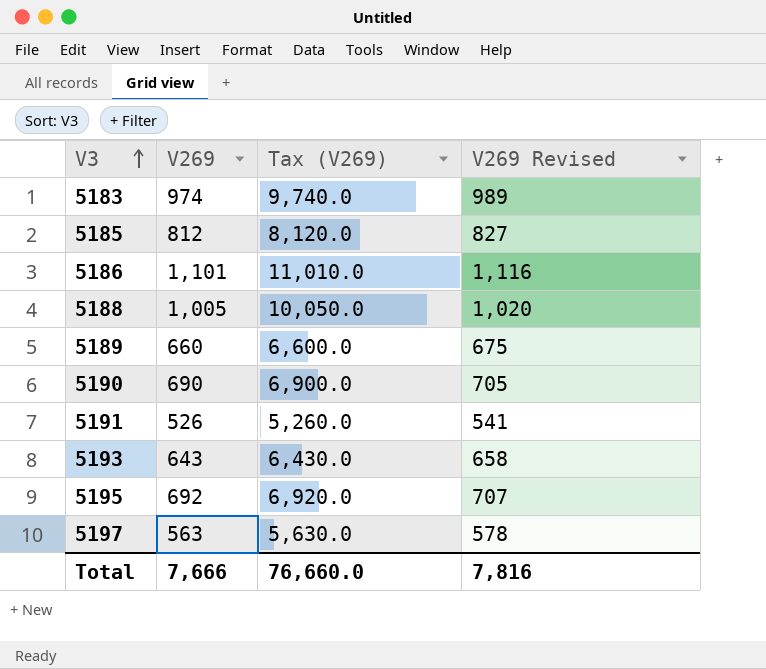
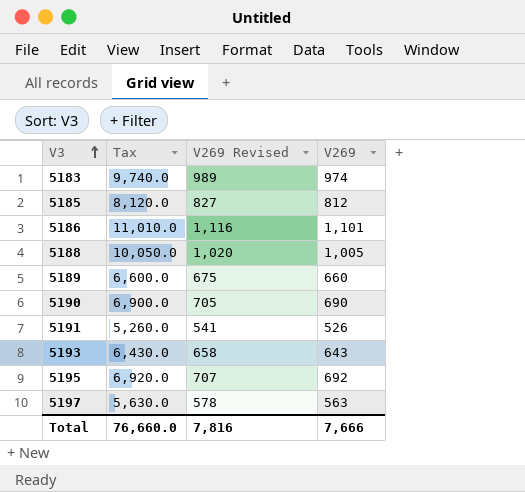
column name: Tax (V269) -> Tax
column V269 | position: 2 -> 4

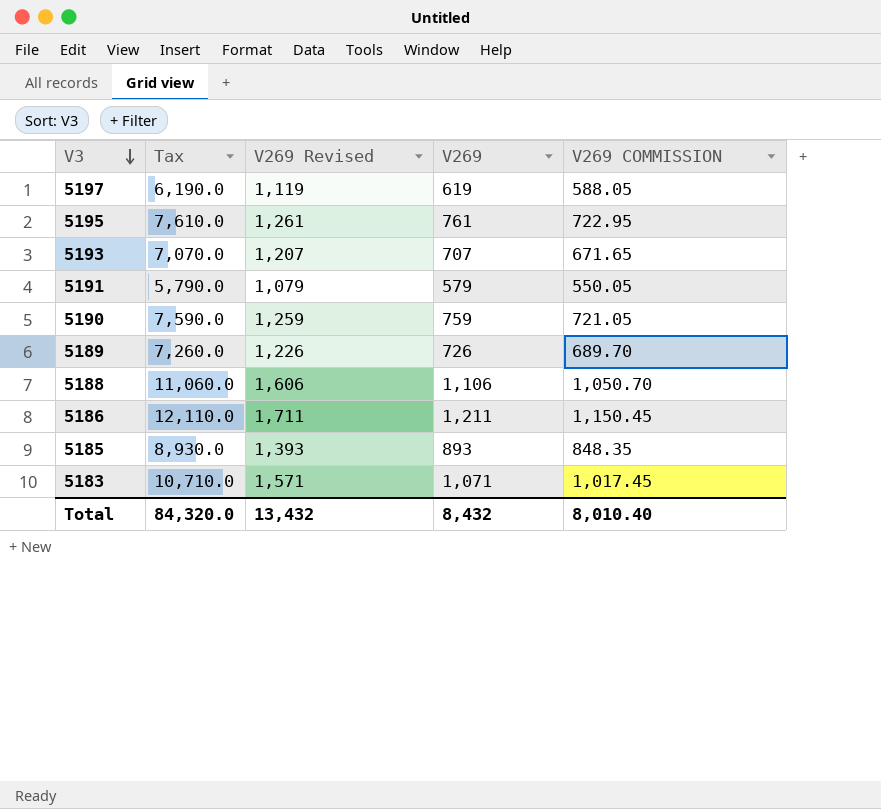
row order: V3 ascending -> V3 descending
column V269 Revised | formula: [V269] + 15 -> [V269] + 500
column V269 COMMISSION | formula: none -> [V269] * 0.95
5197 | Tax: 5,630.0 -> 6,190.0
5197 | V269: 563 -> 619
5195 | Tax: 6,920.0 -> 7,610.0
5195 | V269: 692 -> 761
5193 | Tax: 6,430.0 -> 7,070.0
5193 | V269: 643 -> 707
5191 | Tax: 5,260.0 -> 5,790.0
5191 | V269: 526 -> 579
5190 | Tax: 6,900.0 -> 7,590.0
5190 | V269: 690 -> 759
5189 | Tax: 6,600.0 -> 7,260.0
5189 | V269: 660 -> 726
5188 | Tax: 10,050.0 -> 11,060.0
5188 | V269: 1,005 -> 1,106
5186 | Tax: 11,010.0 -> 12,110.0
5186 | V269: 1,101 -> 1,211
5185 | Tax: 8,120.0 -> 8,930.0
5185 | V269: 812 -> 893
5183 | Tax: 9,740.0 -> 10,710.0
5183 | V269: 974 -> 1,071
Total | Tax: 76,660.0 -> 84,320.0
Total | V269 Revised: 7,816 -> 13,432
Total | V269: 7,666 -> 8,432

